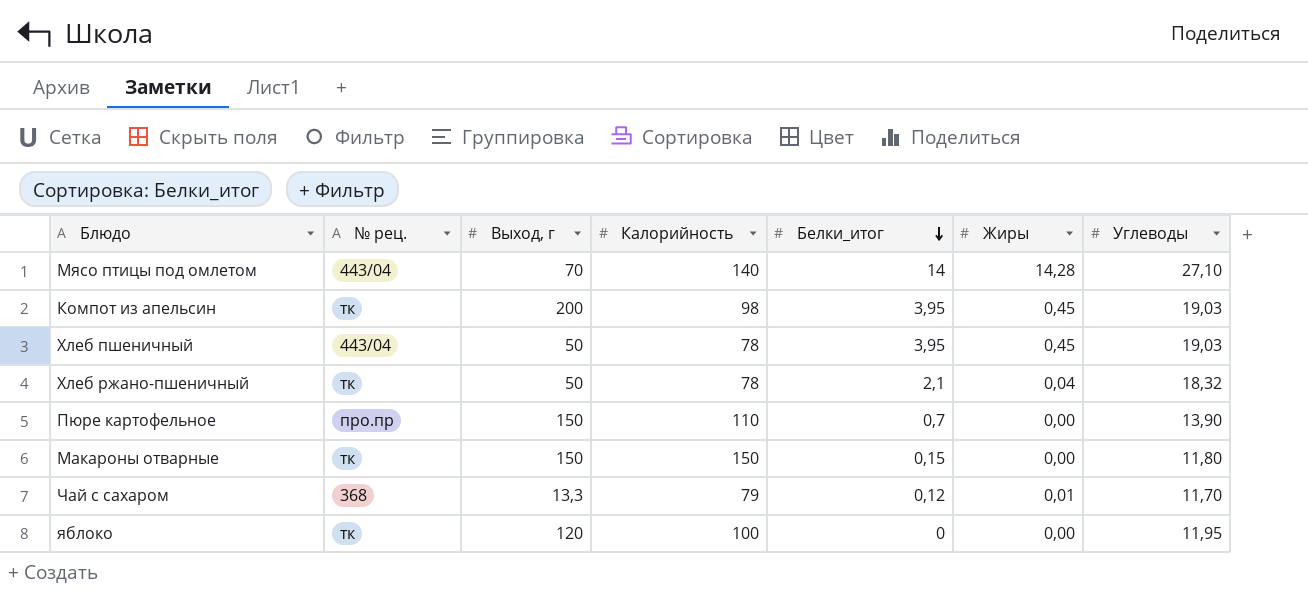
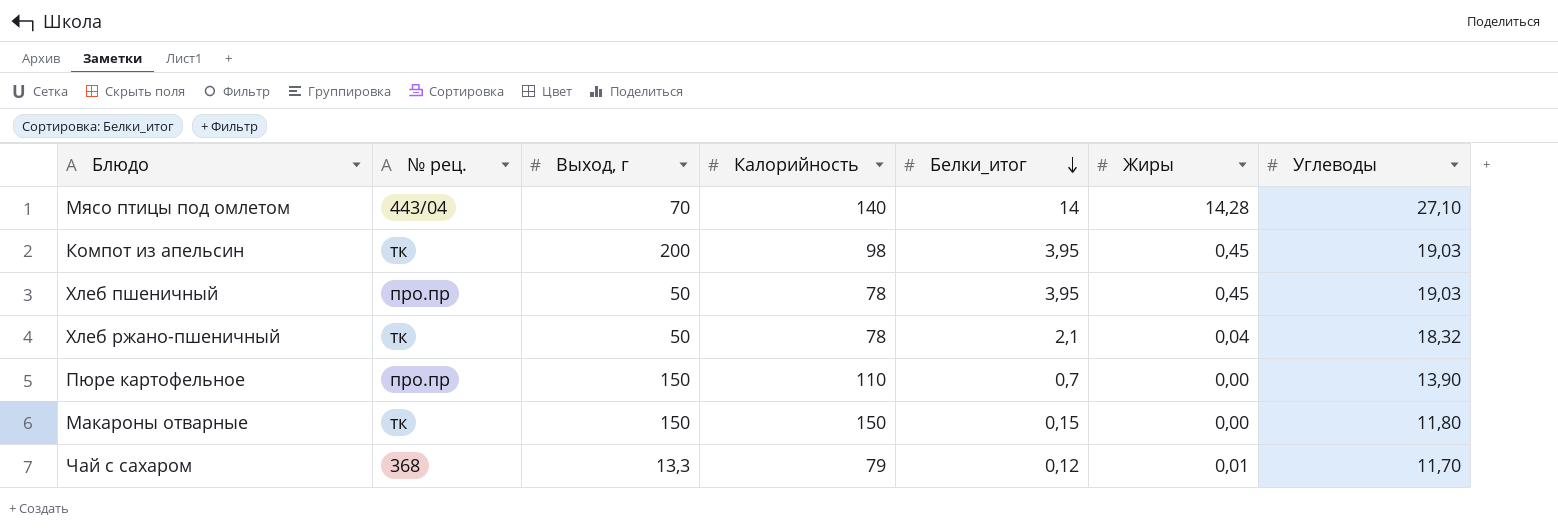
row яблоко: тк | 120 | 100 | 0 | 0,00 | 11,95 -> none
Хлеб пшеничный | № рец.: 443/04 -> про.пр

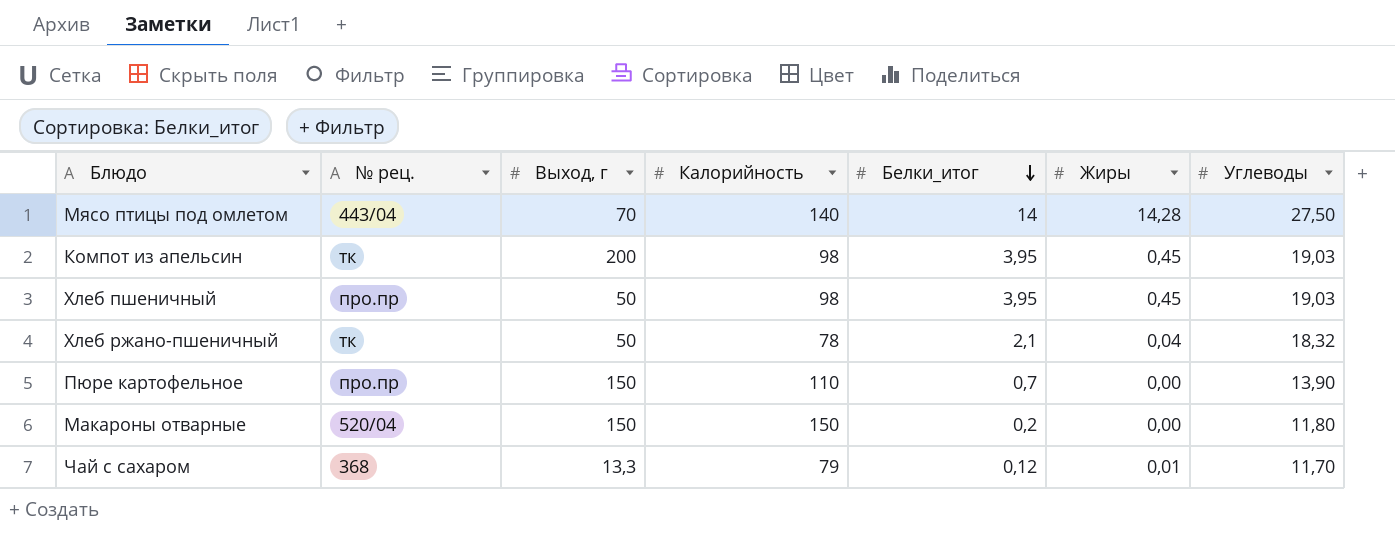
Мясо птицы под омлетом | Углеводы: 27,10 -> 27,50
Хлеб пшеничный | Калорийность: 78 -> 98
Макароны отварные | № рец.: тк -> 520/04
Макароны отварные | Белки_итог: 0,15 -> 0,2

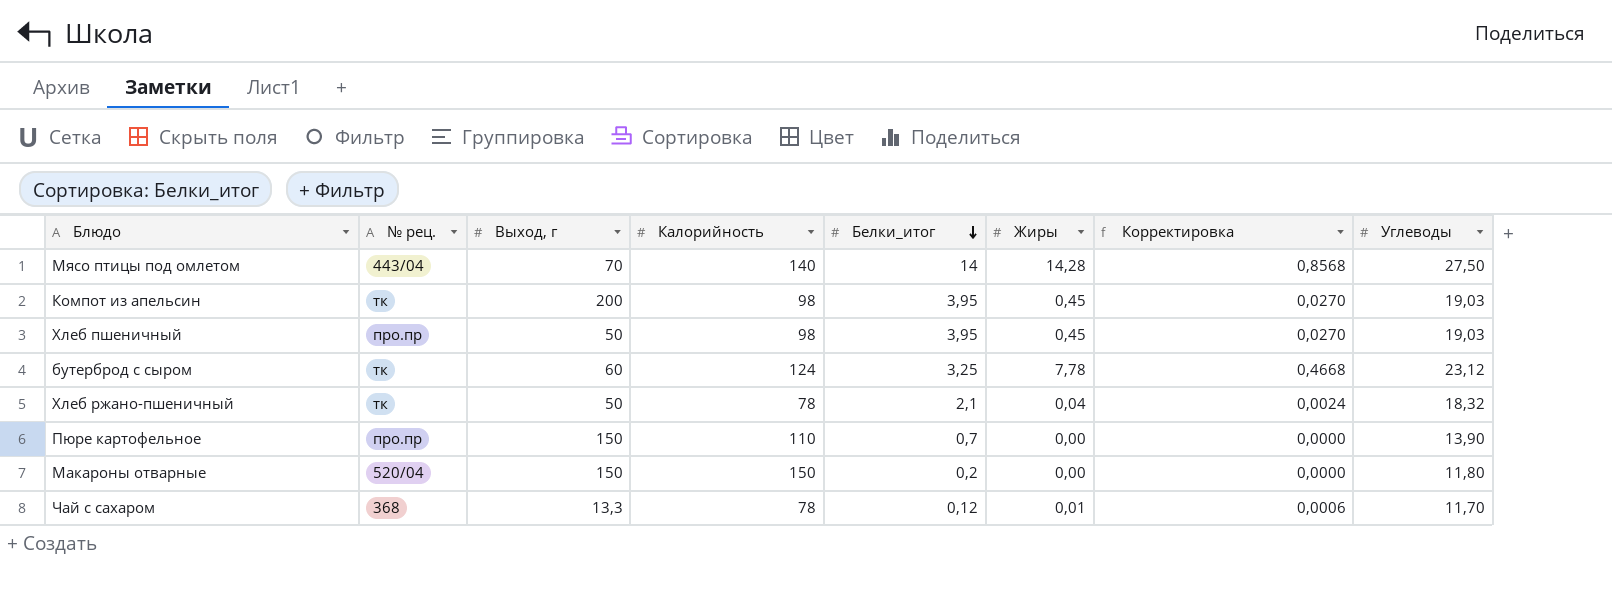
column Корректировка | formula: none -> [Жиры] * 0,06
row бутерброд с сыром: none -> тк | 60 | 124 | 3,25 | 7,78 | 0,4668 | 23,12
Чай с сахаром | Калорийность: 79 -> 78

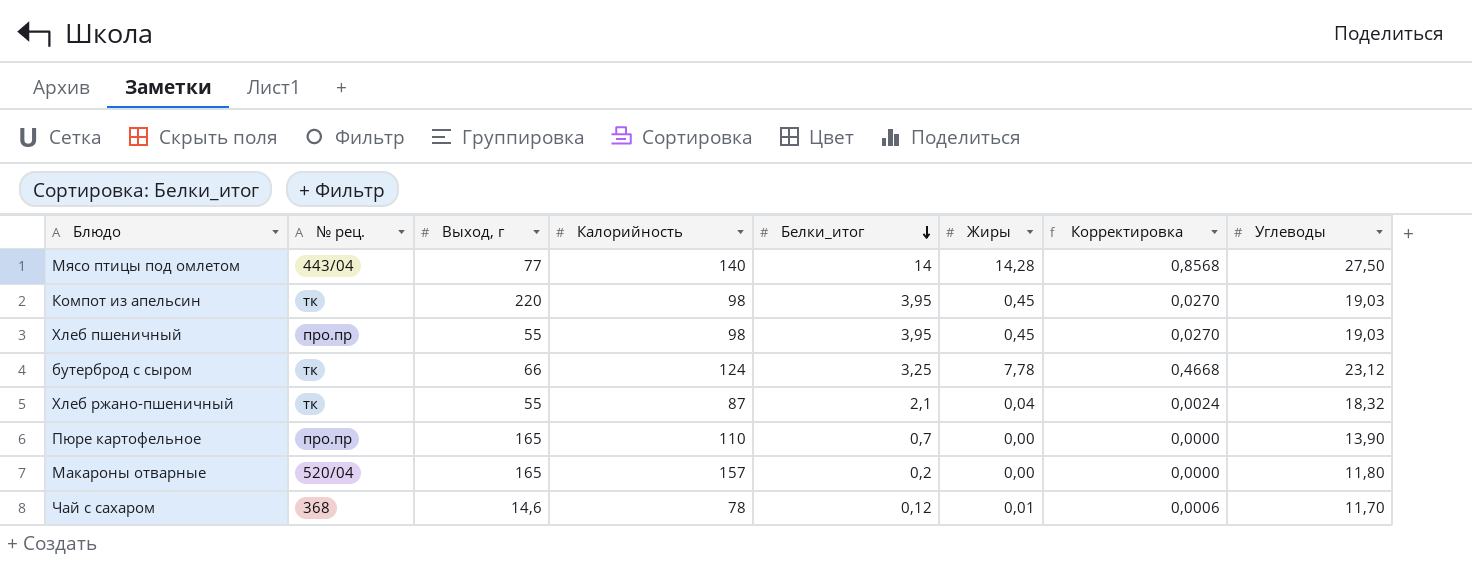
Мясо птицы под омлетом | Выход, г: 70 -> 77
Компот из апельсин | Выход, г: 200 -> 220
Хлеб пшеничный | Выход, г: 50 -> 55
бутерброд с сыром | Выход, г: 60 -> 66
Хлеб ржано-пшеничный | Выход, г: 50 -> 55
Хлеб ржано-пшеничный | Калорийность: 78 -> 87
Пюре картофельное | Выход, г: 150 -> 165
Макароны отварные | Выход, г: 150 -> 165
Макароны отварные | Калорийность: 150 -> 157
Чай с сахаром | Выход, г: 13,3 -> 14,6

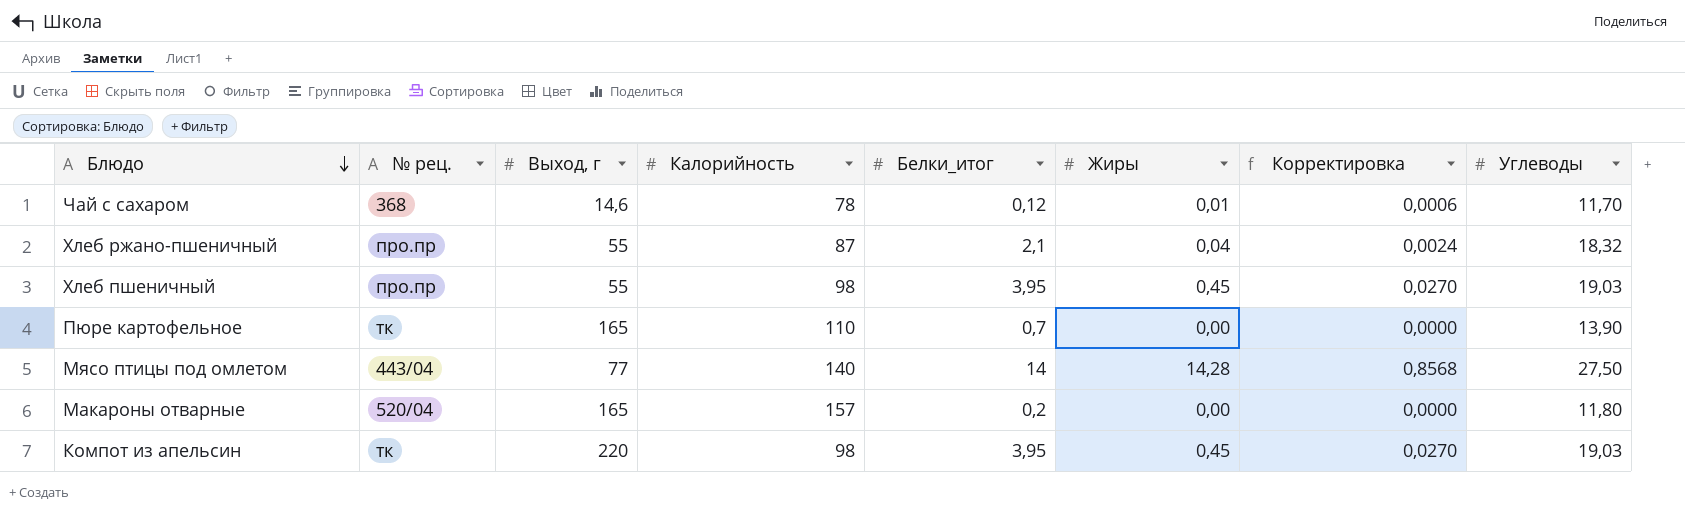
row order: Белки_итог descending -> Блюдо descending
row бутерброд с сыром: тк | 66 | 124 | 3,25 | 7,78 | 0,4668 | 23,12 -> none
Хлеб ржано-пшеничный | № рец.: тк -> про.пр
Пюре картофельное | № рец.: про.пр -> тк

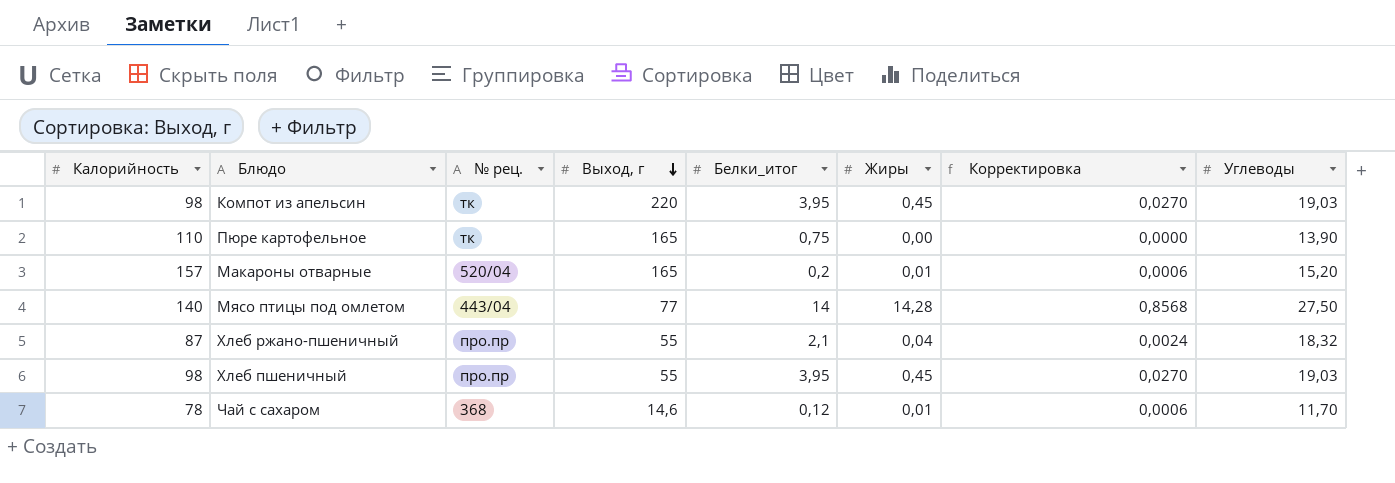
row order: Блюдо descending -> Выход, г descending
column Калорийность | position: 4 -> 1
Пюре картофельное | Белки_итог: 0,7 -> 0,75
Макароны отварные | Жиры: 0,00 -> 0,01
Макароны отварные | Корректировка: 0,0000 -> 0,0006
Макароны отварные | Углеводы: 11,80 -> 15,20

